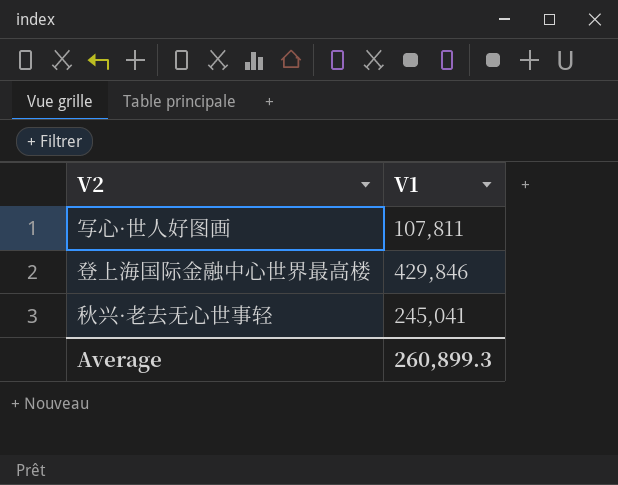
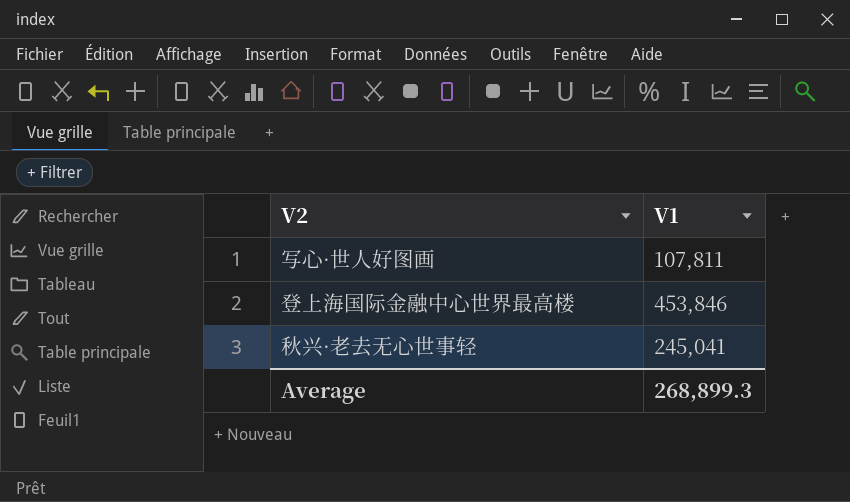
登上海国际金融中心世界最高楼 | V1: 429,846 -> 453,846
Average | V1: 260,899.3 -> 268,899.3

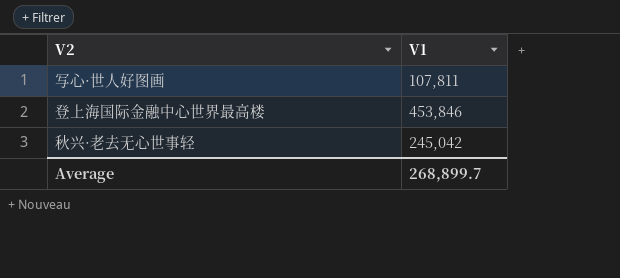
秋兴·老去无心世事轻 | V1: 245,041 -> 245,042
Average | V1: 268,899.3 -> 268,899.7

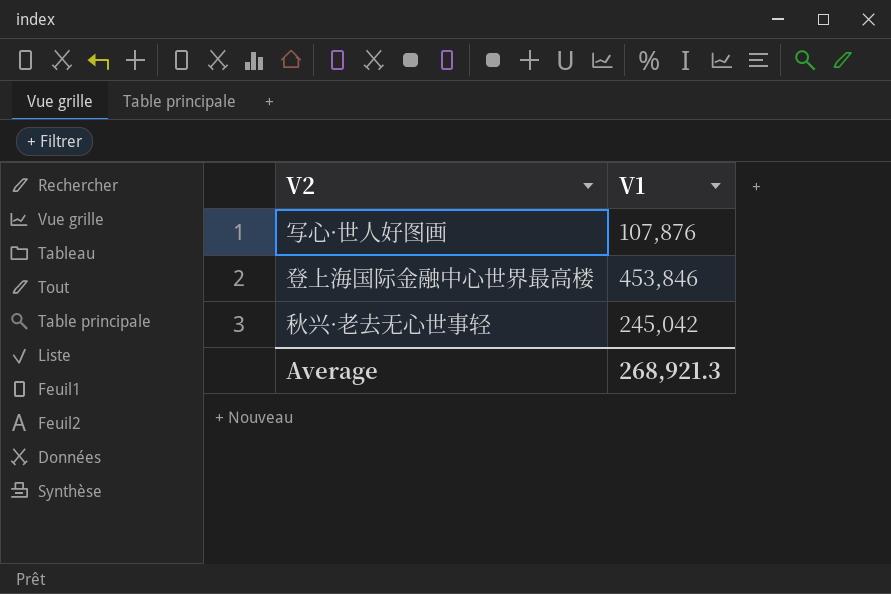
写心·世人好图画 | V1: 107,811 -> 107,876
Average | V1: 268,899.7 -> 268,921.3

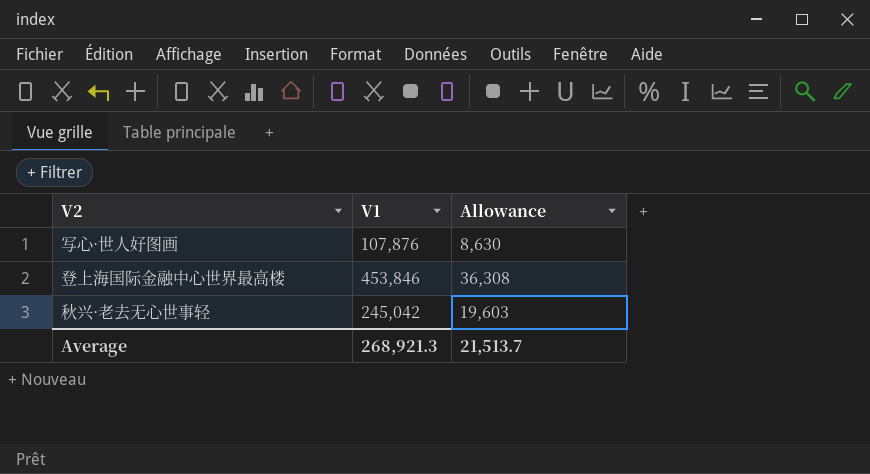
column Allowance | formula: none -> [V1] * 0.08

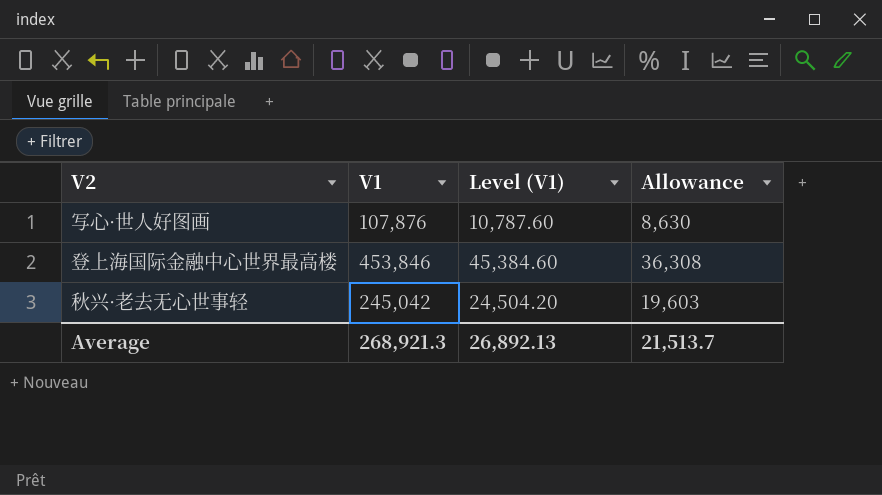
column Level (V1) | formula: none -> [V1] * 0.1

